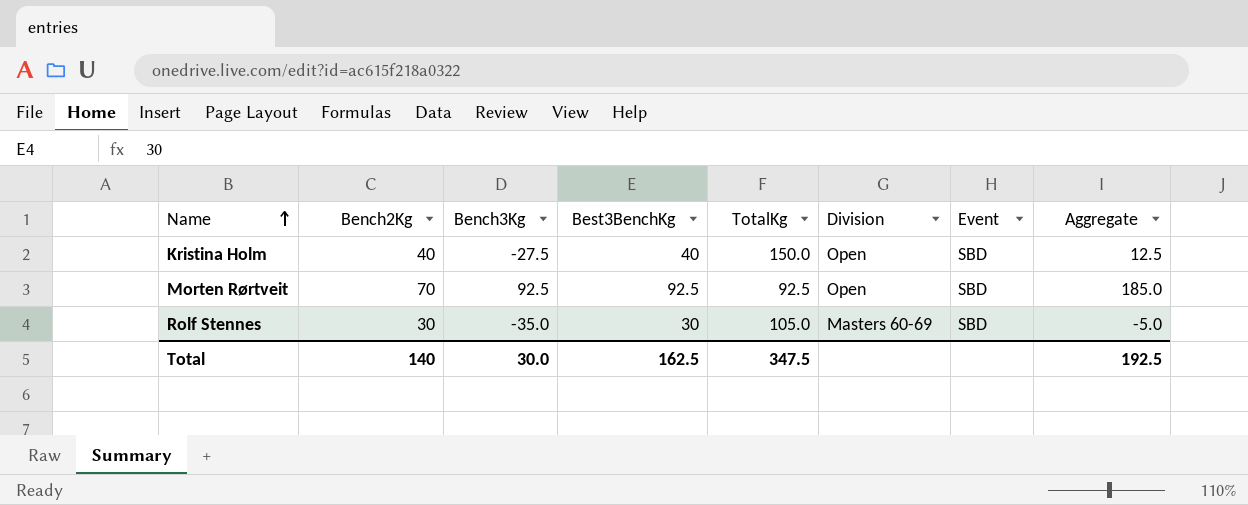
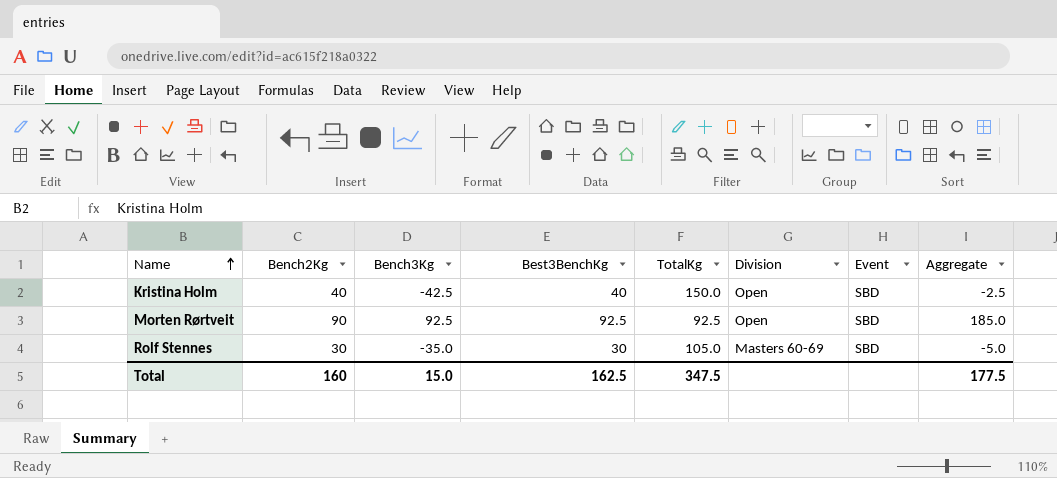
Kristina Holm | Bench3Kg: -27.5 -> -42.5
Kristina Holm | Aggregate: 12.5 -> -2.5
Morten Rørtveit | Bench2Kg: 70 -> 90
Total | Bench2Kg: 140 -> 160
Total | Bench3Kg: 30.0 -> 15.0
Total | Aggregate: 192.5 -> 177.5

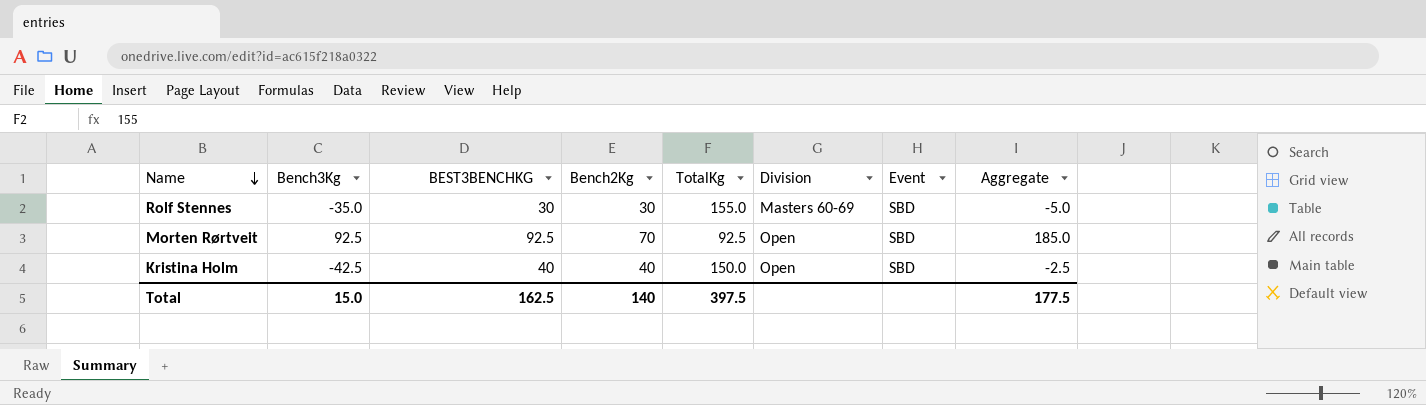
row order: Name ascending -> Name descending
column name: Best3BenchKg -> BEST3BENCHKG
column Bench2Kg | position: 2 -> 4
Rolf Stennes | TotalKg: 105.0 -> 155.0
Morten Rørtveit | Bench2Kg: 90 -> 70
Total | Bench2Kg: 160 -> 140
Total | TotalKg: 347.5 -> 397.5

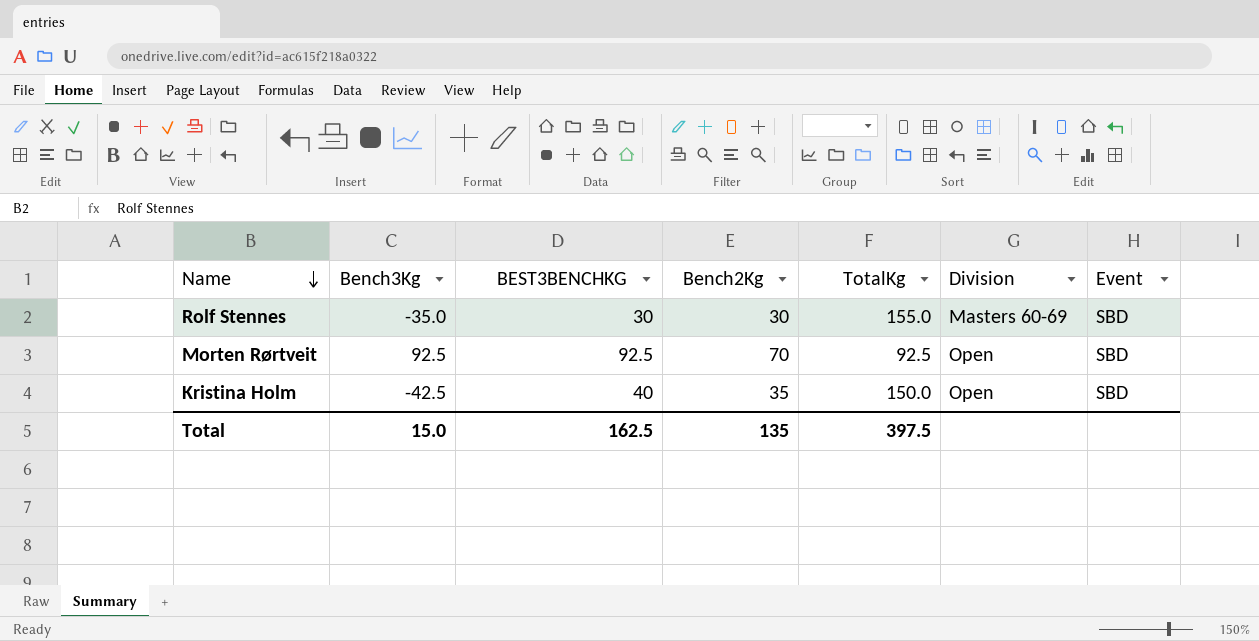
column Aggregate | formula: [Bench3Kg] + [BEST3BENCHKG] -> none
Kristina Holm | Bench2Kg: 40 -> 35
Total | Bench2Kg: 140 -> 135

